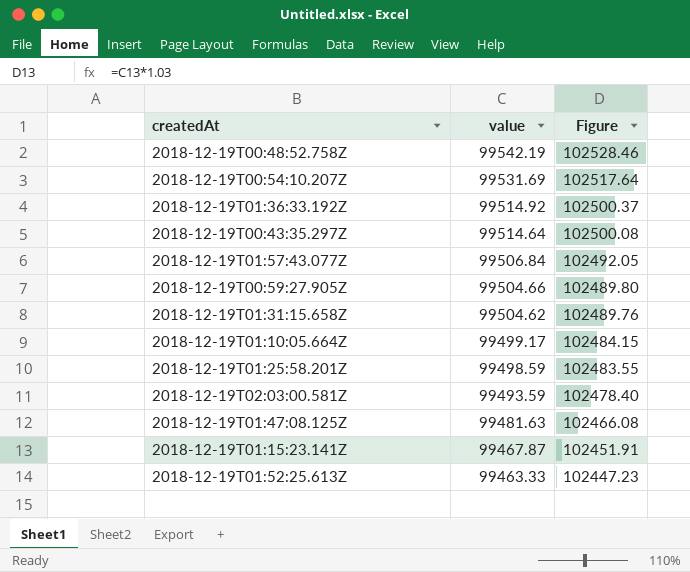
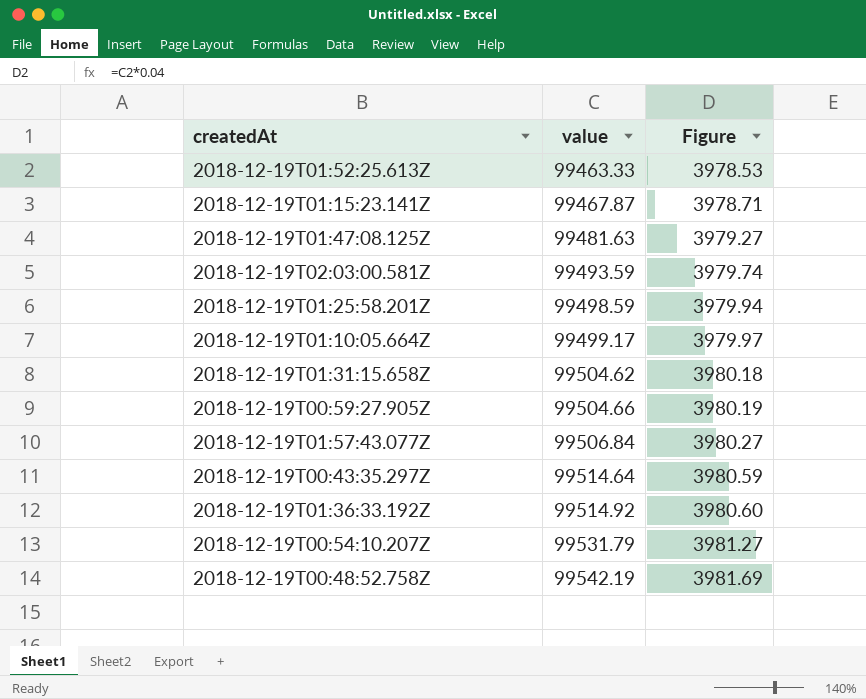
row order: value descending -> value ascending
column Figure | formula: [value] * 1.03 -> [value] * 0.04
2018-12-19T00:54:10.207Z | value: 99531.69 -> 99531.79

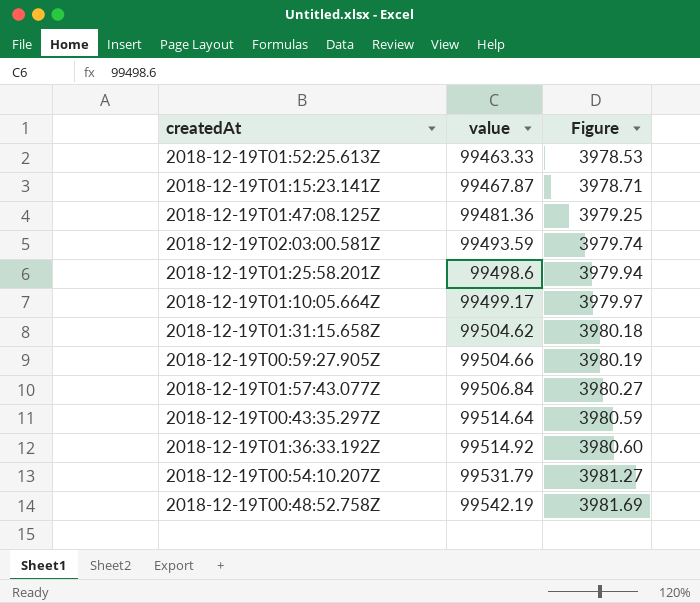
2018-12-19T01:47:08.125Z | value: 99481.63 -> 99481.36
2018-12-19T01:47:08.125Z | Figure: 3979.27 -> 3979.25
2018-12-19T01:25:58.201Z | value: 99498.59 -> 99498.6

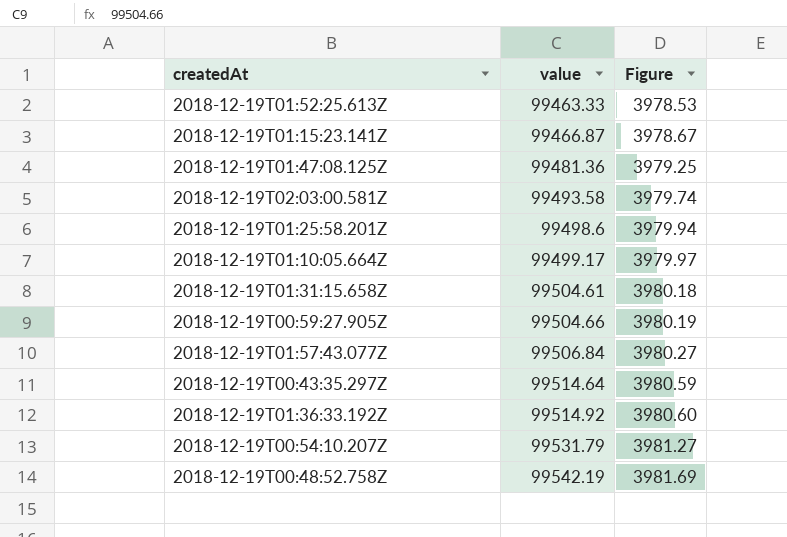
2018-12-19T01:15:23.141Z | value: 99467.87 -> 99466.87
2018-12-19T01:15:23.141Z | Figure: 3978.71 -> 3978.67
2018-12-19T02:03:00.581Z | value: 99493.59 -> 99493.58
2018-12-19T01:31:15.658Z | value: 99504.62 -> 99504.61

